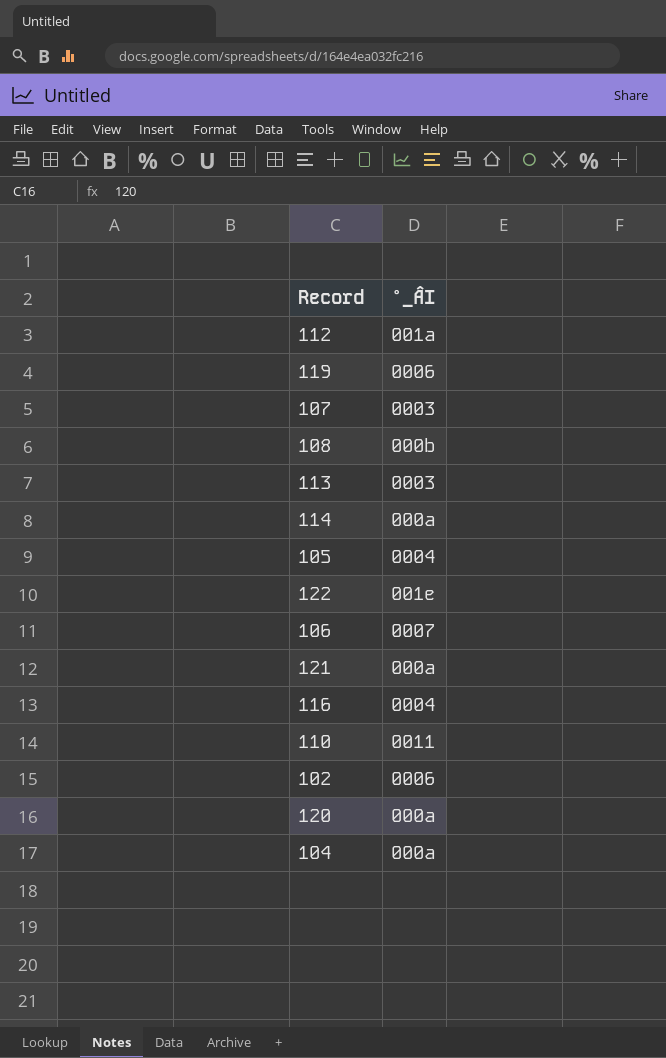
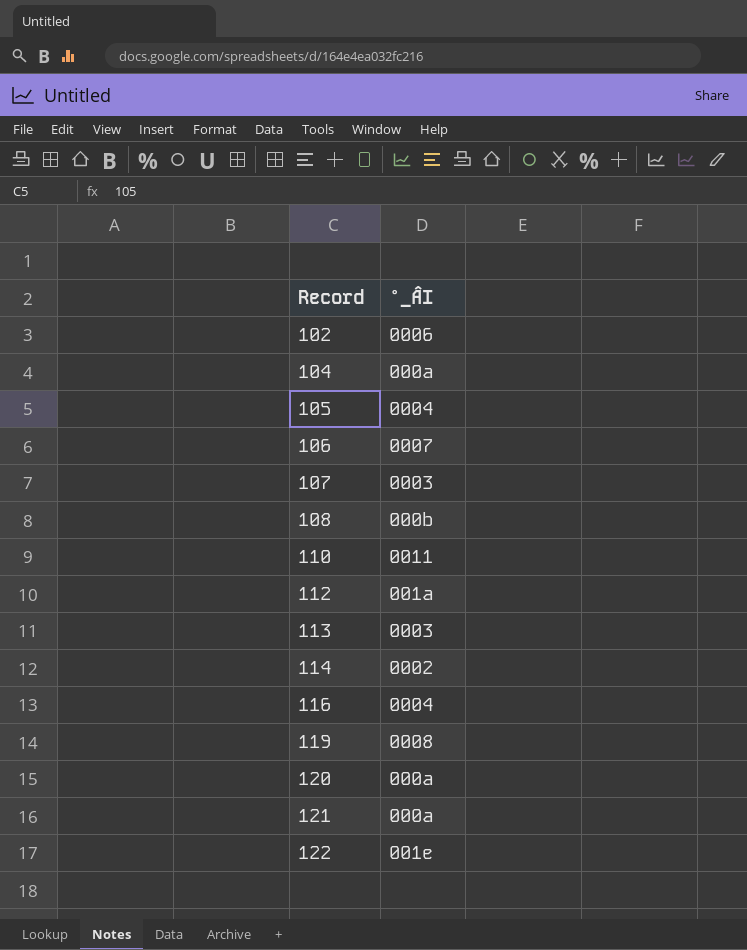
row order: none -> Record ascending
114 | °_ÂI: 000a -> 0002
119 | °_ÂI: 0006 -> 0008

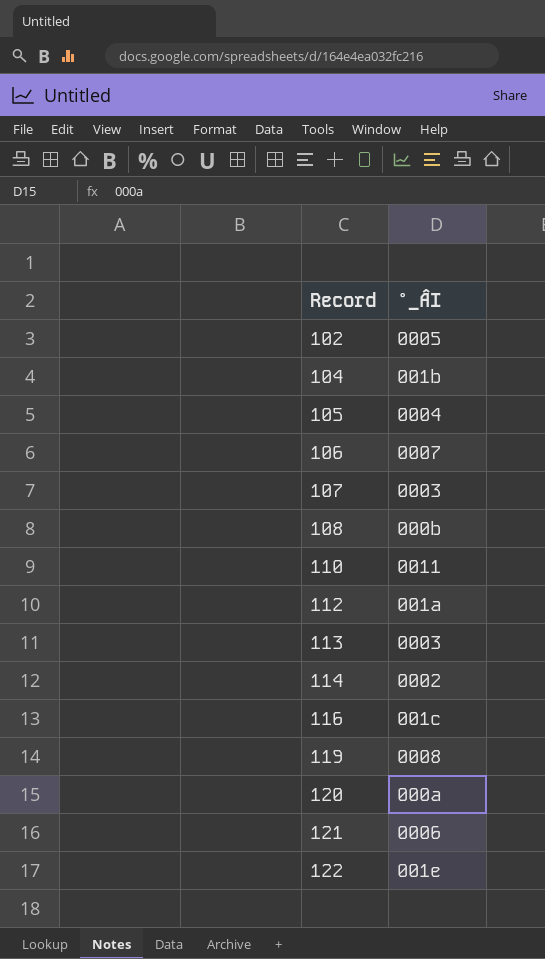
102 | °_ÂI: 0006 -> 0005
104 | °_ÂI: 000a -> 001b
116 | °_ÂI: 0004 -> 001c
121 | °_ÂI: 000a -> 0006

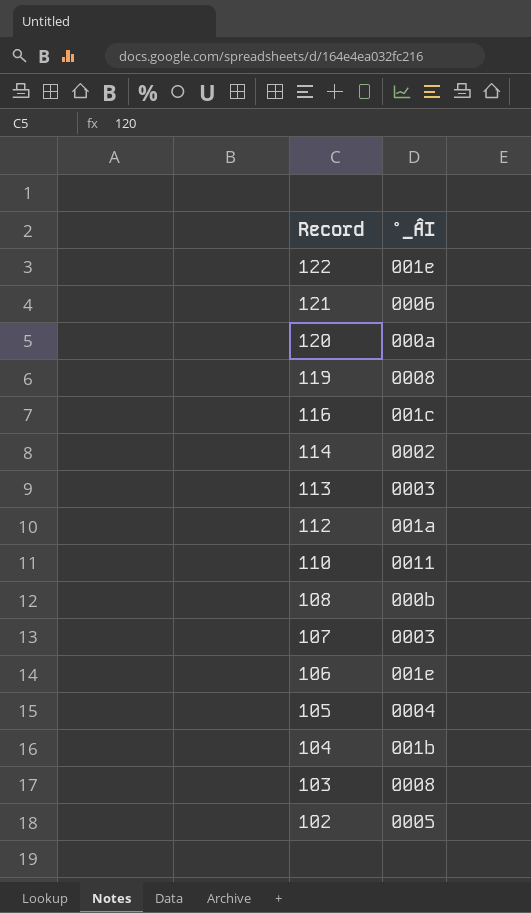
row order: Record ascending -> Record descending
106 | °_ÂI: 0007 -> 001e
row 103: none -> 0008

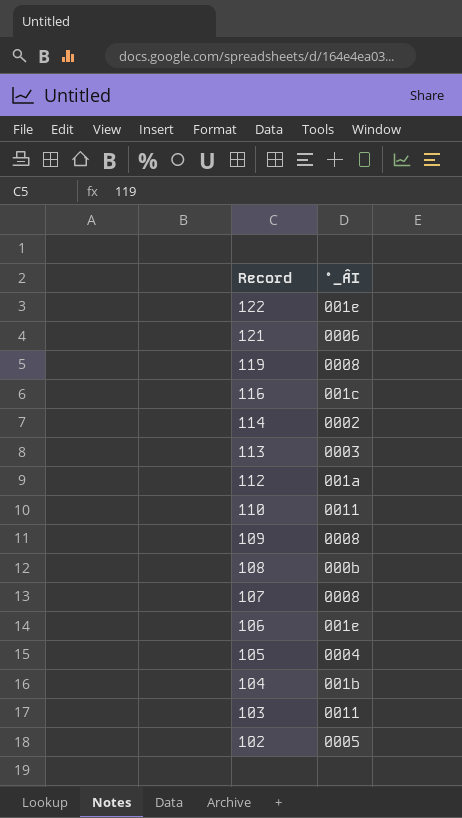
row 120: 000a -> none
row 109: none -> 0008
107 | °_ÂI: 0003 -> 0008
103 | °_ÂI: 0008 -> 0011

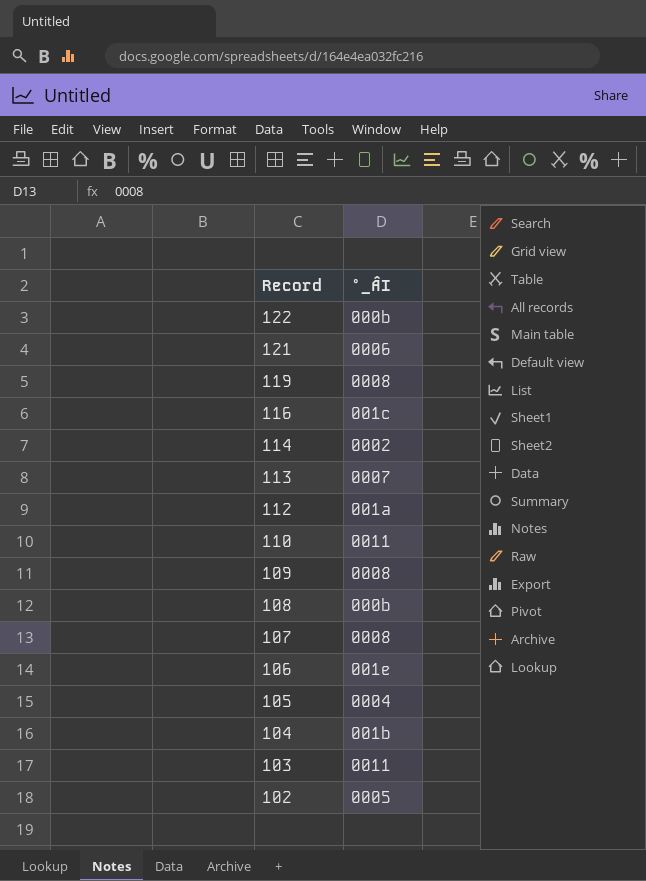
122 | °_ÂI: 001e -> 000b
113 | °_ÂI: 0003 -> 0007

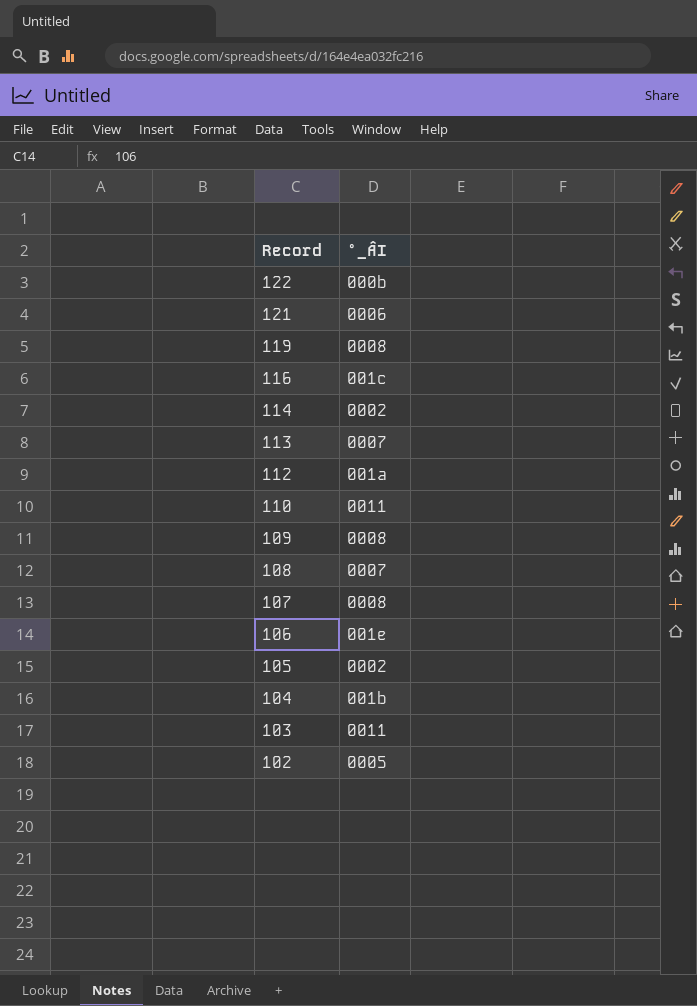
108 | °_ÂI: 000b -> 0007
105 | °_ÂI: 0004 -> 0002

